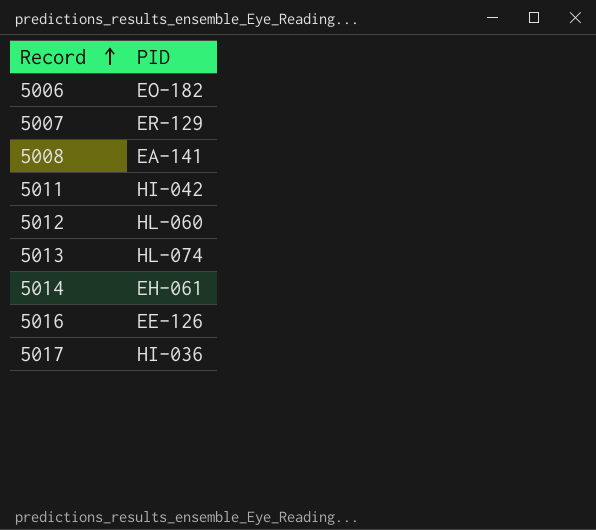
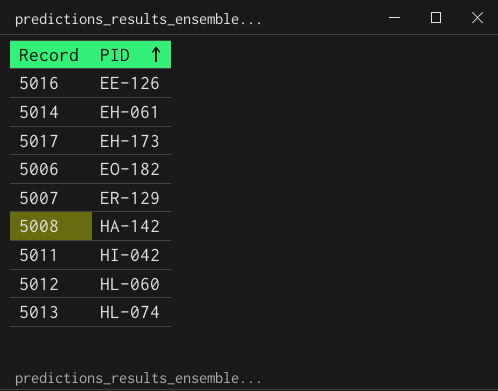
row order: Record ascending -> PID ascending
5017 | PID: HI-036 -> EH-173
5008 | PID: EA-141 -> HA-142

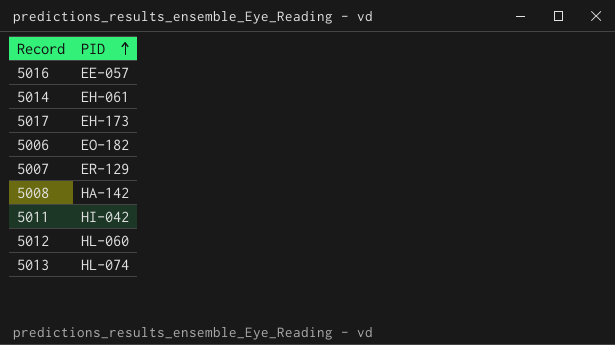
5016 | PID: EE-126 -> EE-057

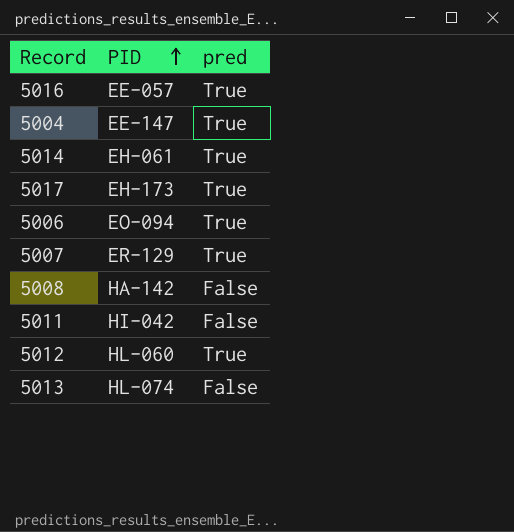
column pred | position: none -> 3
row 5004: none -> EE-147 | True
5006 | PID: EO-182 -> EO-094

